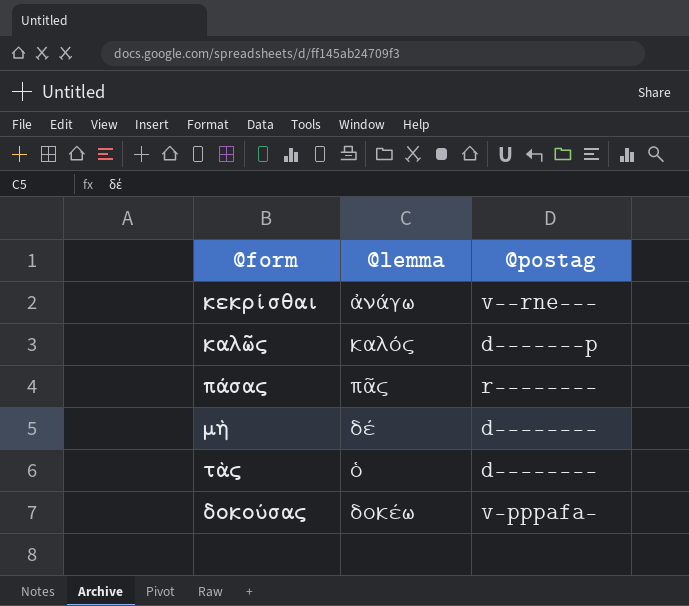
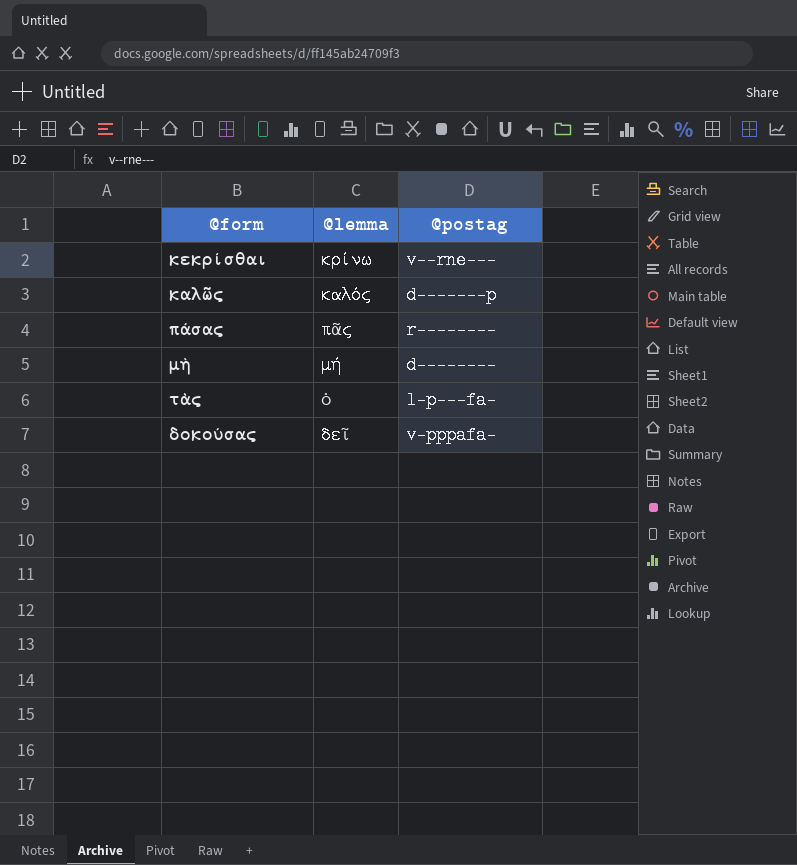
κεκρίσθαι | @lemma: ἀνάγω -> κρίνω
μὴ | @lemma: δέ -> μή
τὰς | @postag: d-------- -> l-p---fa-
δοκούσας | @lemma: δοκέω -> δεῖ

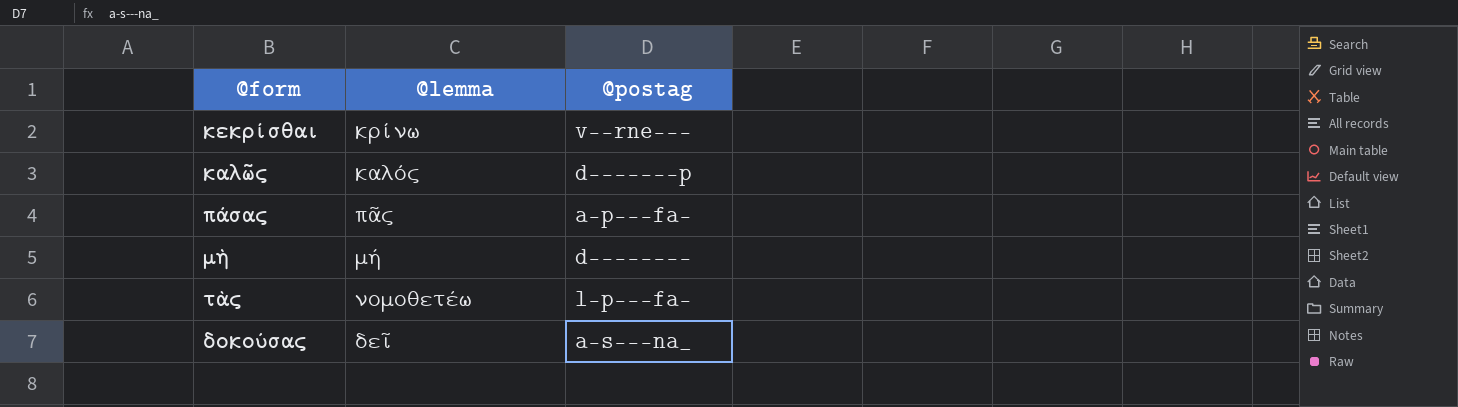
πάσας | @postag: r-------- -> a-p---fa-
τὰς | @lemma: ὁ -> νομοθετέω
δοκούσας | @postag: v-pppafa- -> a-s---na_

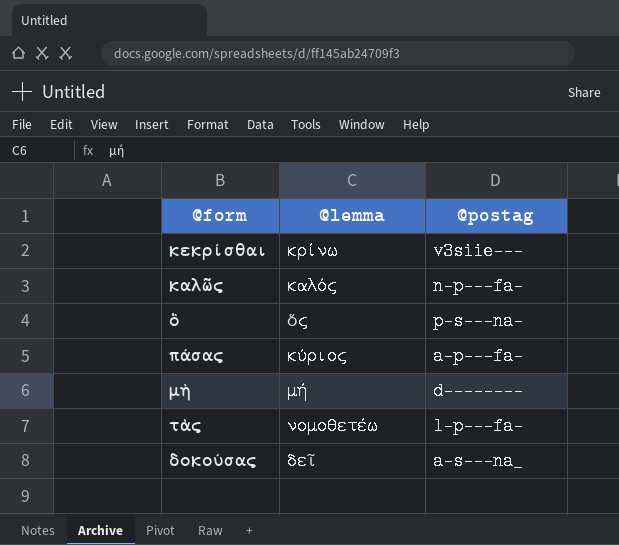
κεκρίσθαι | @postag: v--rne--- -> v3siie---
καλῶς | @postag: d-------p -> n-p---fa-
row ὃ: none -> ὅς | p-s---na-
πάσας | @lemma: πᾶς -> κύριος

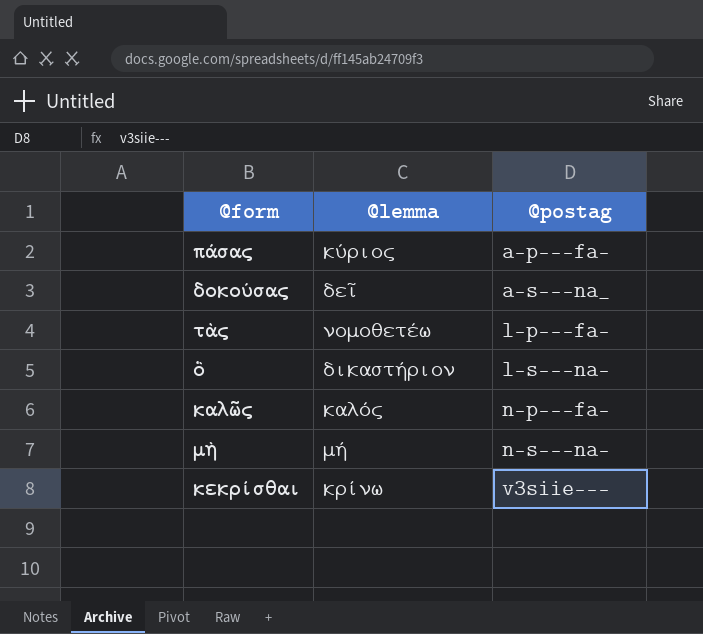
row order: none -> @postag ascending
ὃ | @lemma: ὅς -> δικαστήριον
ὃ | @postag: p-s---na- -> l-s---na-
μὴ | @postag: d-------- -> n-s---na-

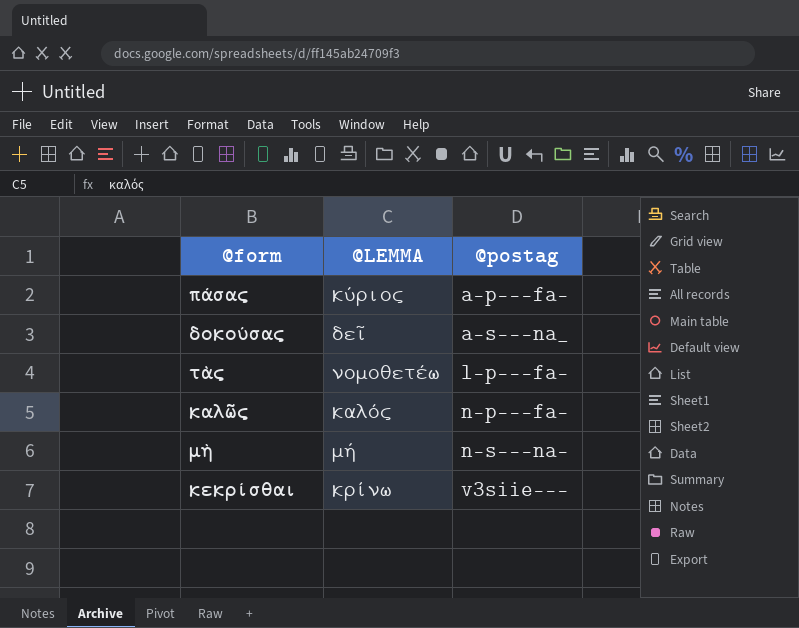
column name: @lemma -> @LEMMA
row ὃ: δικαστήριον | l-s---na- -> none

